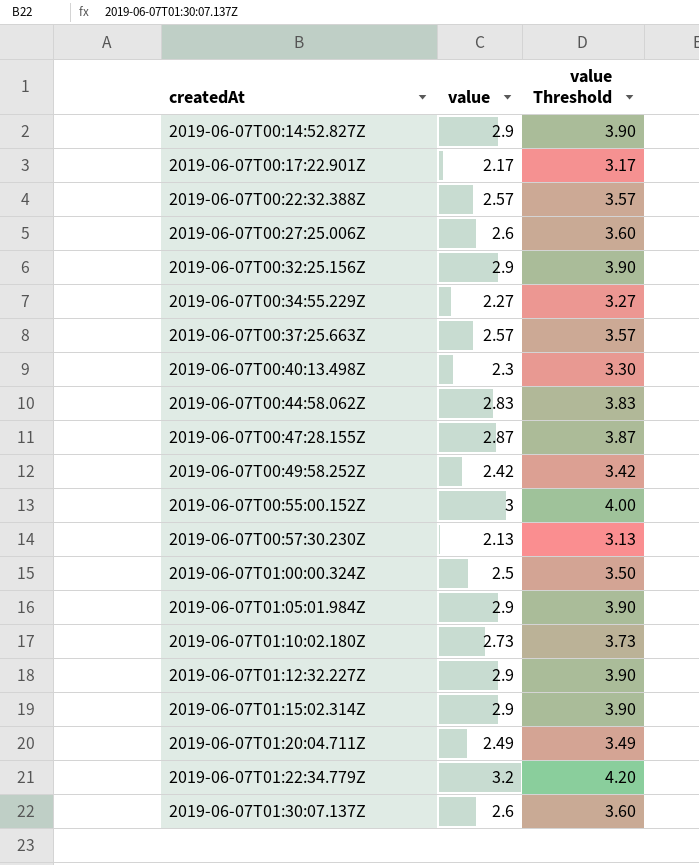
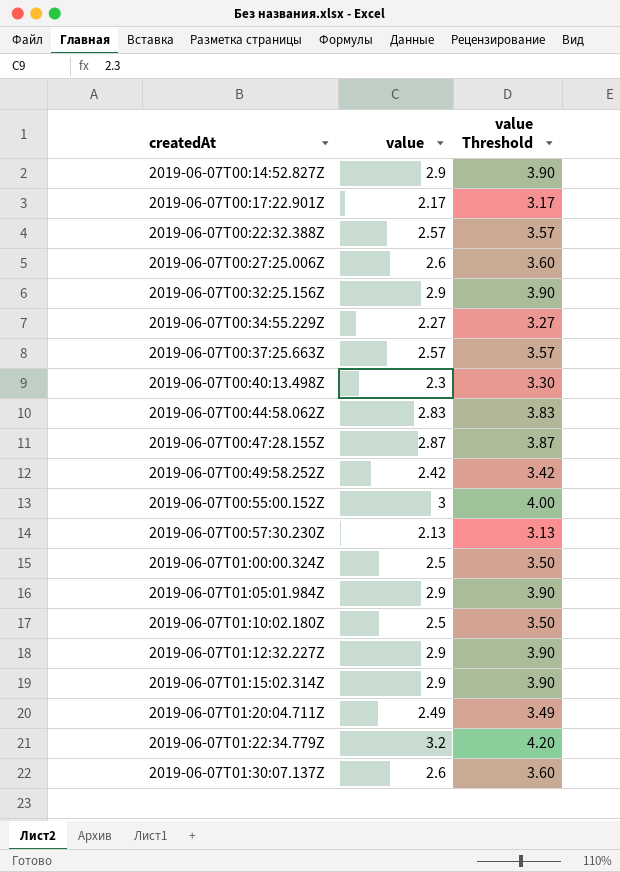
2019-06-07T01:10:02.180Z | value: 2.73 -> 2.5
2019-06-07T01:10:02.180Z | value Threshold: 3.73 -> 3.50

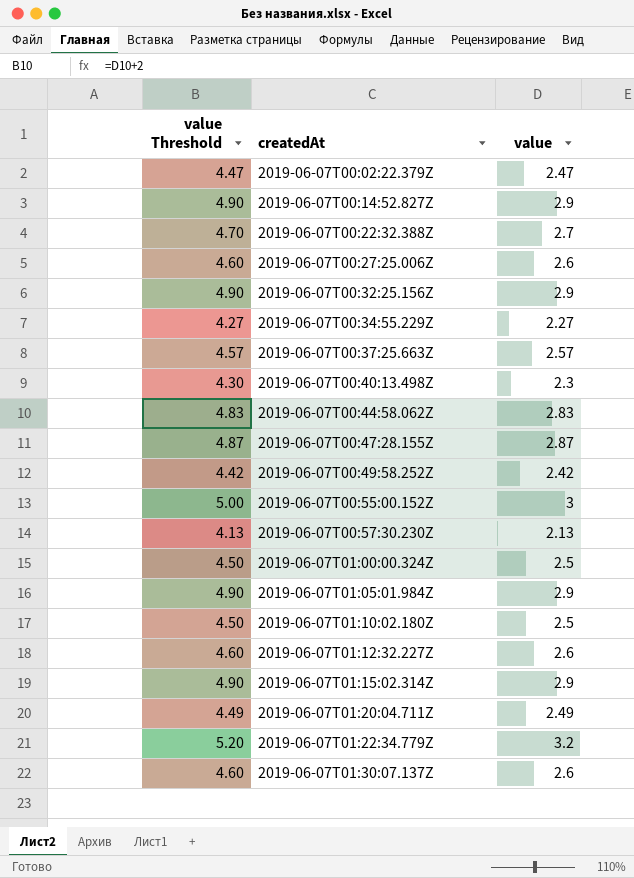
column value Threshold | formula: [value] + 1 -> [value] + 2
column value Threshold | position: 3 -> 1
row 2019-06-07T00:17:22.901Z: 2.17 | 3.17 -> none
row 2019-06-07T00:02:22.379Z: none -> 4.47 | 2.47
2019-06-07T00:22:32.388Z | value: 2.57 -> 2.7
2019-06-07T01:12:32.227Z | value: 2.9 -> 2.6

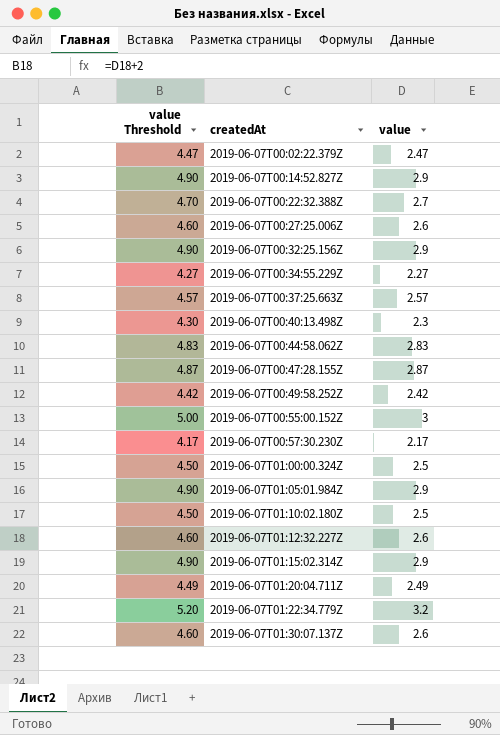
2019-06-07T00:57:30.230Z | value Threshold: 4.13 -> 4.17
2019-06-07T00:57:30.230Z | value: 2.13 -> 2.17

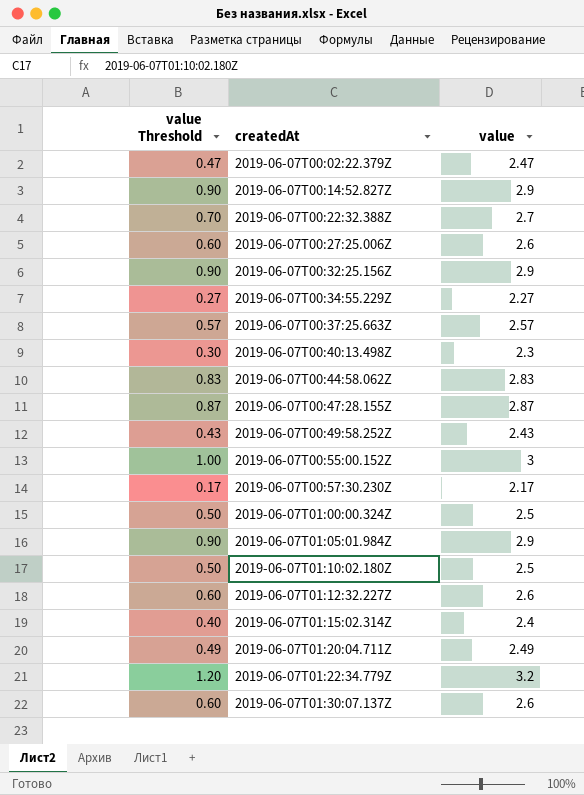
column value Threshold | formula: [value] + 2 -> [value] - 2
2019-06-07T00:49:58.252Z | value: 2.42 -> 2.43
2019-06-07T01:15:02.314Z | value: 2.9 -> 2.4

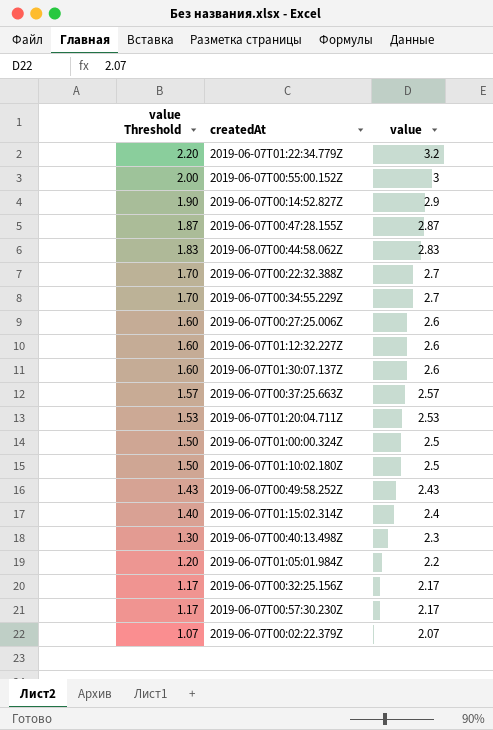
row order: createdAt ascending -> value Threshold descending
column value Threshold | formula: [value] - 2 -> [value] - 1
2019-06-07T00:34:55.229Z | value: 2.27 -> 2.7
2019-06-07T01:20:04.711Z | value: 2.49 -> 2.53
2019-06-07T01:05:01.984Z | value: 2.9 -> 2.2
2019-06-07T00:32:25.156Z | value: 2.9 -> 2.17
2019-06-07T00:02:22.379Z | value: 2.47 -> 2.07

